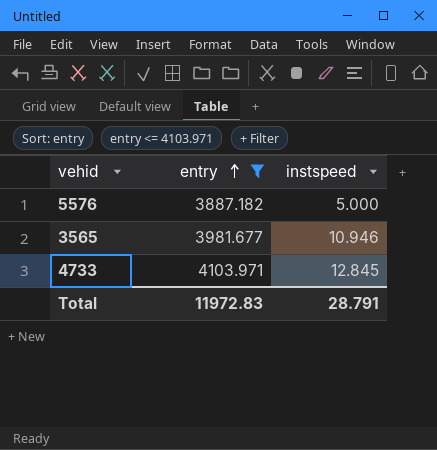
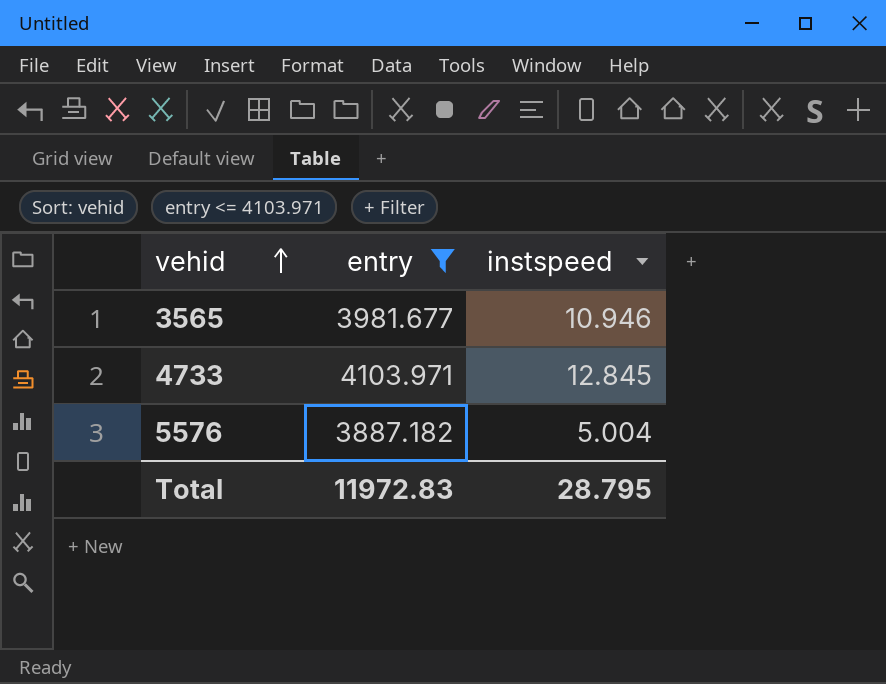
row order: entry ascending -> vehid ascending
5576 | instspeed: 5.000 -> 5.004
Total | instspeed: 28.791 -> 28.795

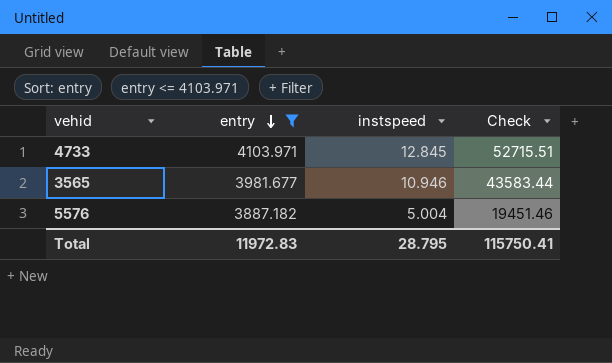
row order: vehid ascending -> entry descending
column Check | formula: none -> [entry] * [instspeed]

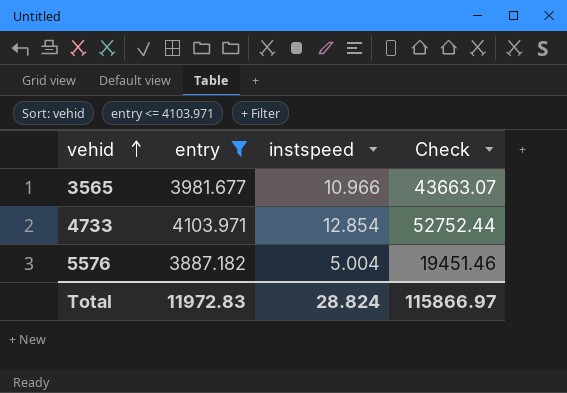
row order: entry descending -> vehid ascending
3565 | instspeed: 10.946 -> 10.966
3565 | Check: 43583.44 -> 43663.07
4733 | instspeed: 12.845 -> 12.854
4733 | Check: 52715.51 -> 52752.44
Total | instspeed: 28.795 -> 28.824
Total | Check: 115750.41 -> 115866.97

